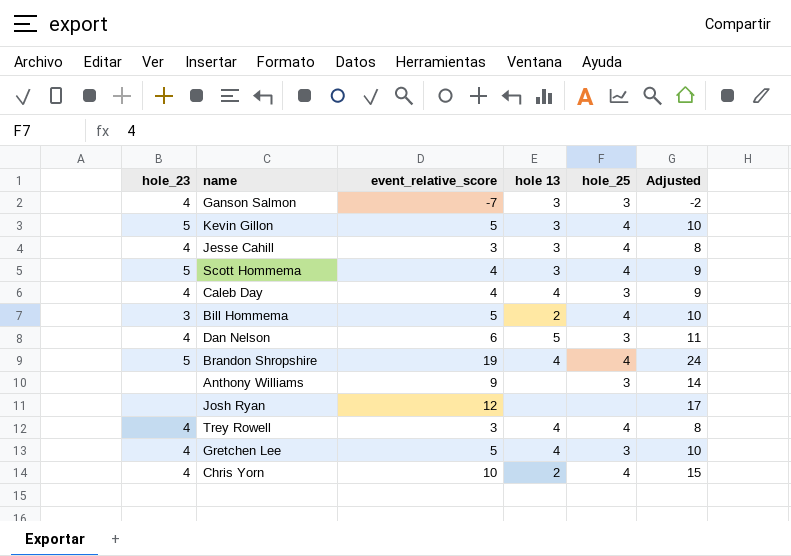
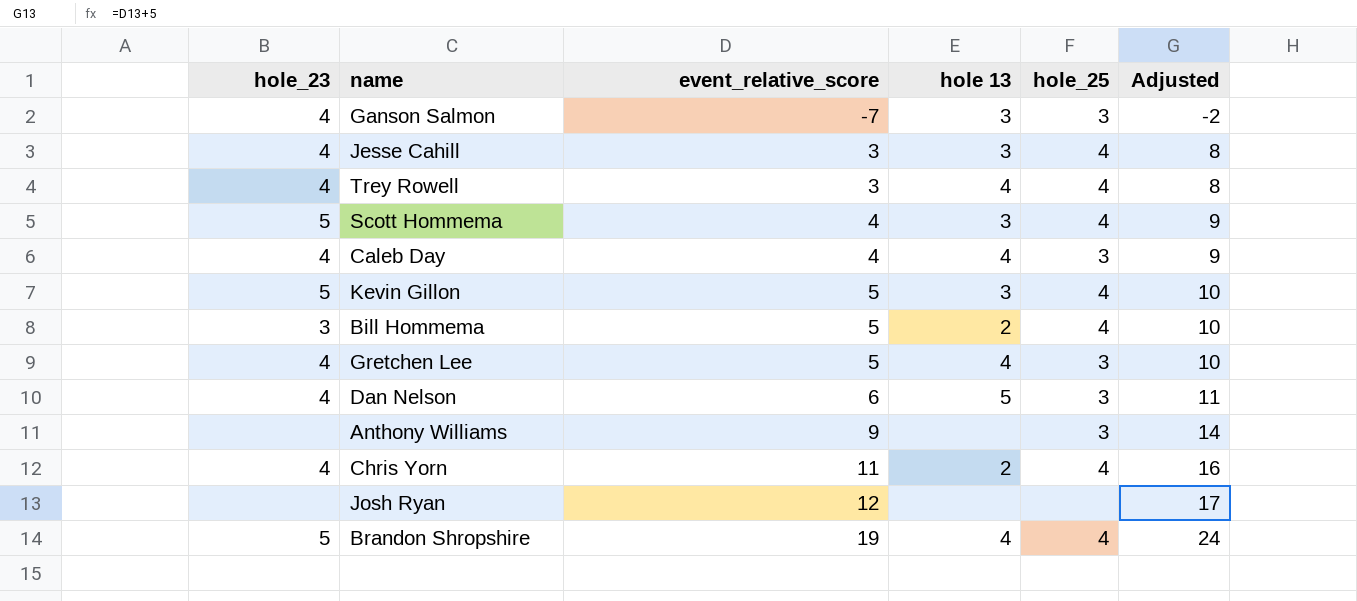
row order: none -> event_relative_score ascending
Chris Yorn | event_relative_score: 10 -> 11
Chris Yorn | Adjusted: 15 -> 16

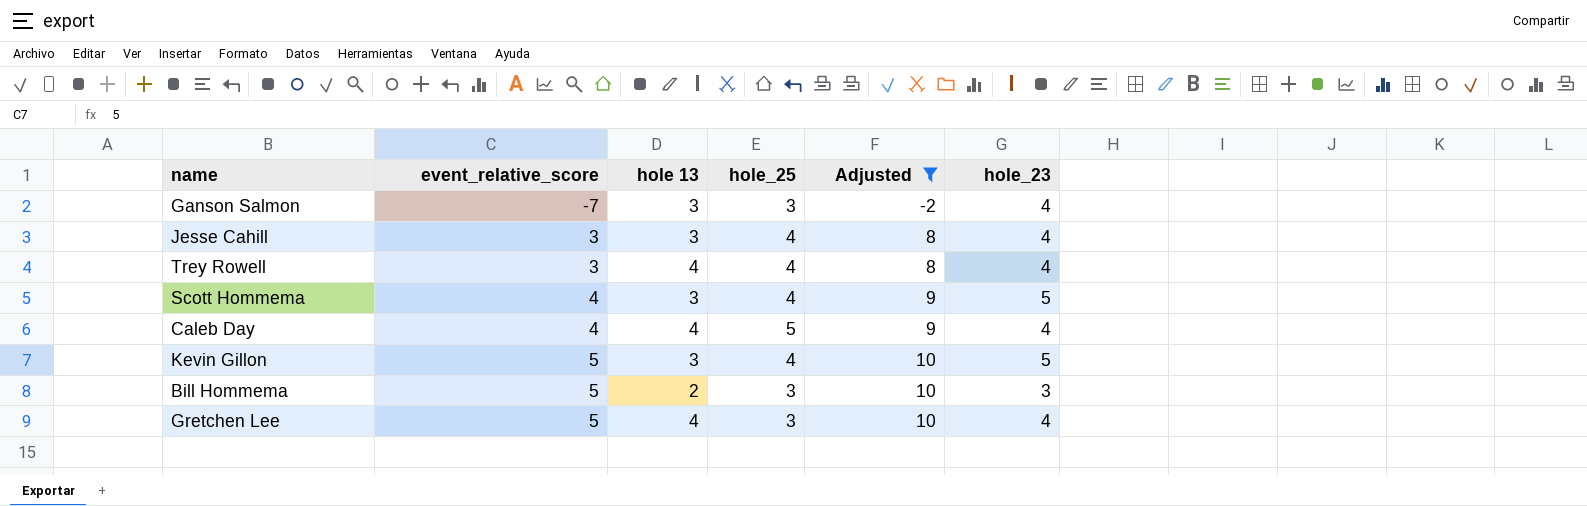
filter: none -> Adjusted <= 10
column hole_23 | position: 1 -> 6
Caleb Day | hole_25: 3 -> 5
Bill Hommema | hole_25: 4 -> 3

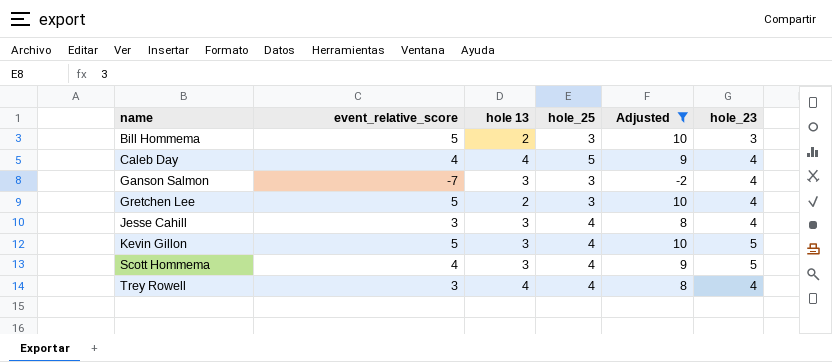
row order: event_relative_score ascending -> name ascending
Gretchen Lee | hole 13: 4 -> 2

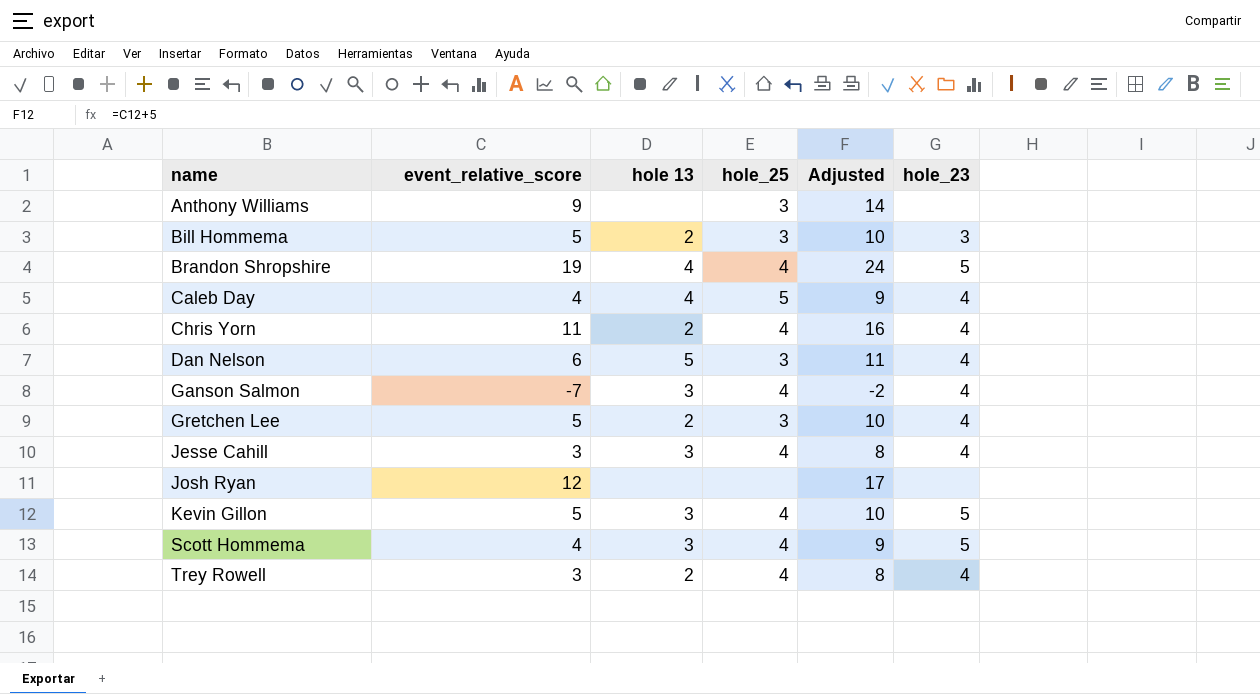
filter: Adjusted <= 10 -> none
Ganson Salmon | hole_25: 3 -> 4
Trey Rowell | hole 13: 4 -> 2

